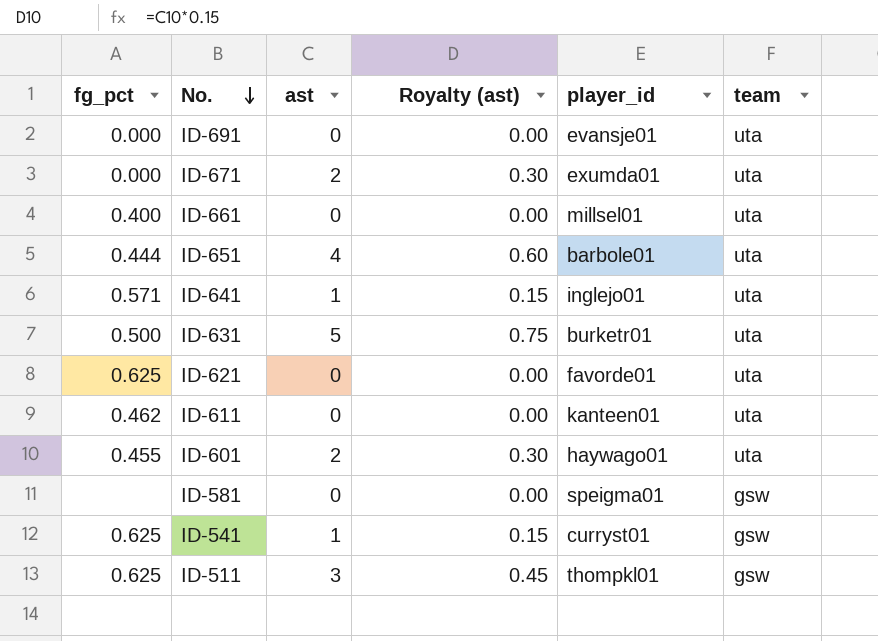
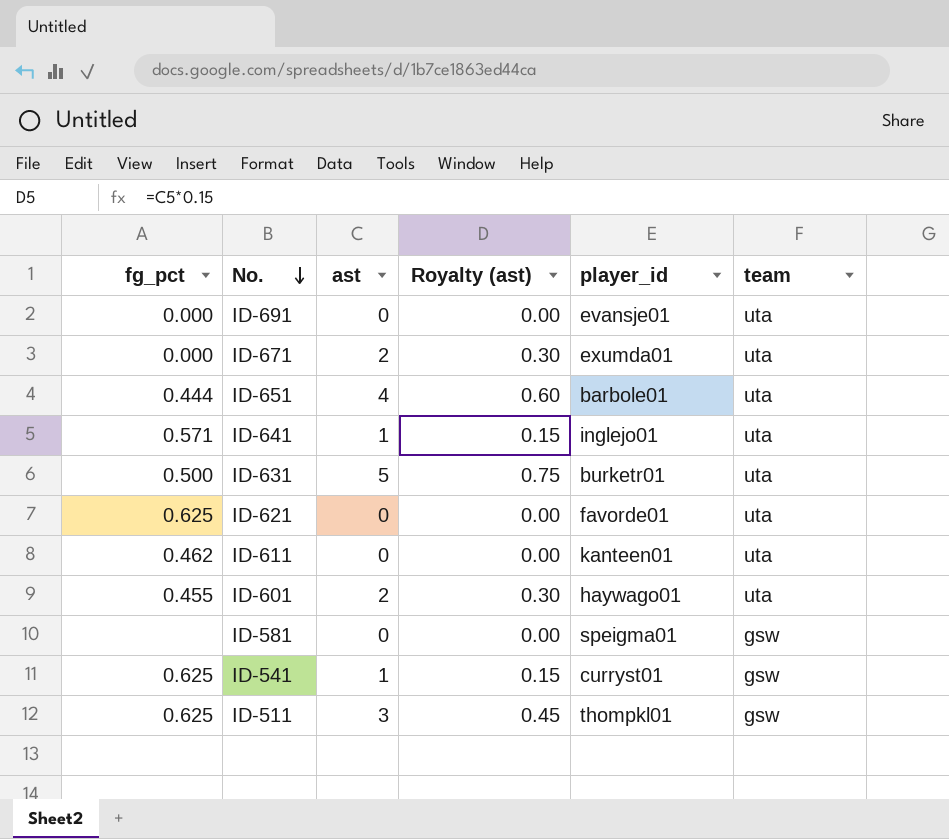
row ID-661: 0.400 | 0 | 0.00 | millsel01 | uta -> none

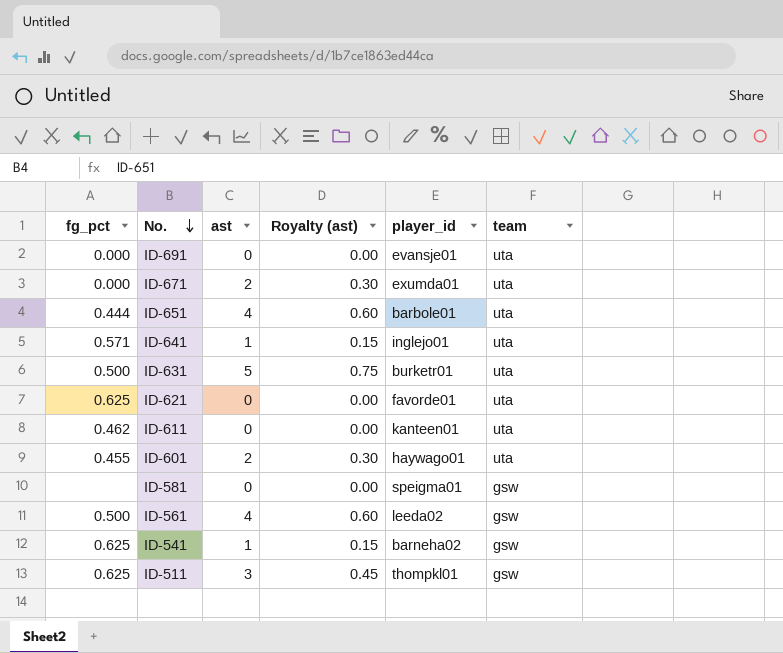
row ID-561: none -> 0.500 | 4 | 0.60 | leeda02 | gsw
ID-541 | player_id: curryst01 -> barneha02

